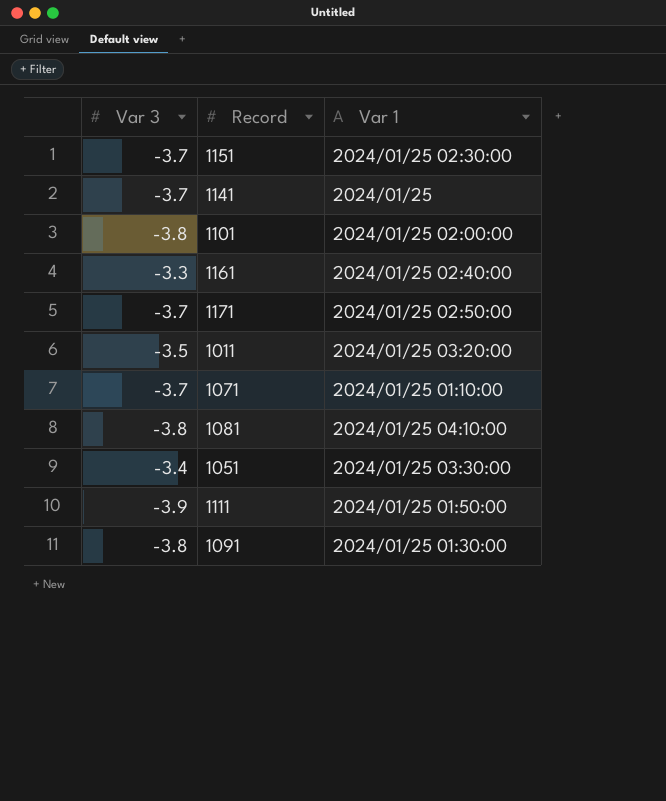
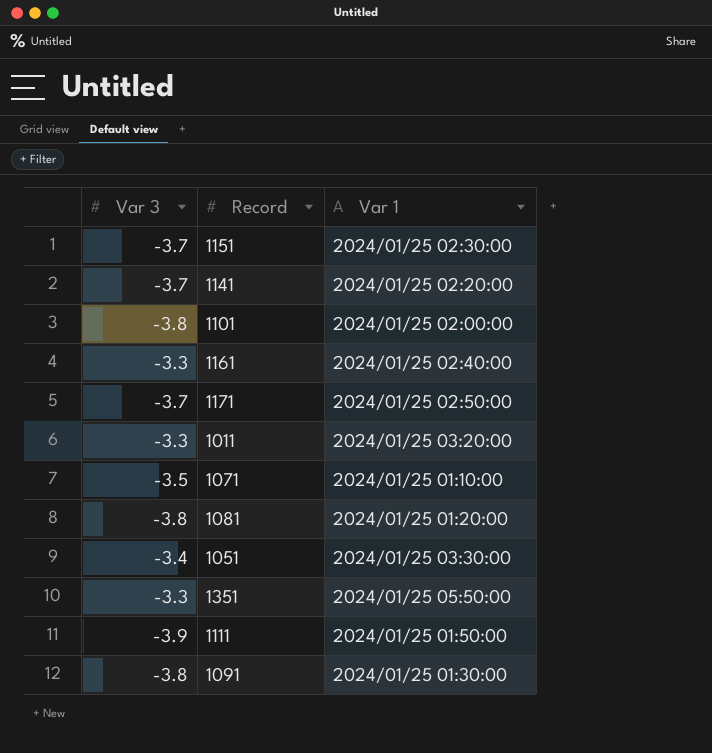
1141 | Var 1: 2024/01/25 -> 2024/01/25 02:20:00
1011 | Var 3: -3.5 -> -3.3
1071 | Var 3: -3.7 -> -3.5
1081 | Var 1: 2024/01/25 04:10:00 -> 2024/01/25 01:20:00
row 1351: none -> -3.3 | 2024/01/25 05:50:00

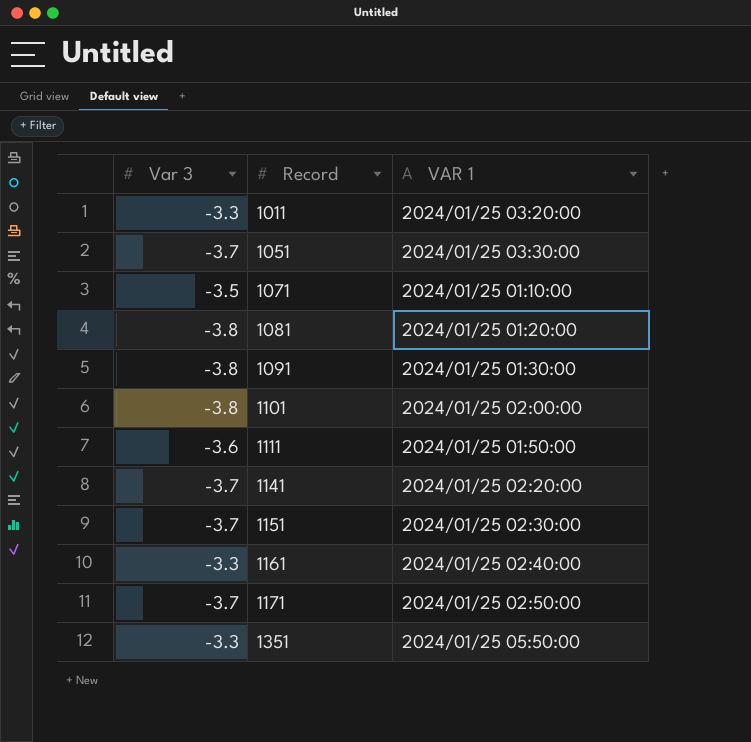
row order: none -> Record ascending
column name: Var 1 -> VAR 1
1051 | Var 3: -3.4 -> -3.7
1111 | Var 3: -3.9 -> -3.6

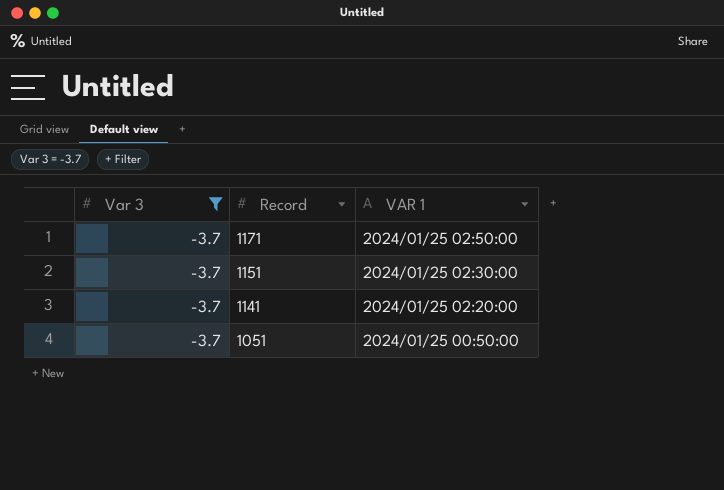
filter: none -> Var 3 = -3.7
row order: Record ascending -> Record descending
1051 | VAR 1: 2024/01/25 03:30:00 -> 2024/01/25 00:50:00

